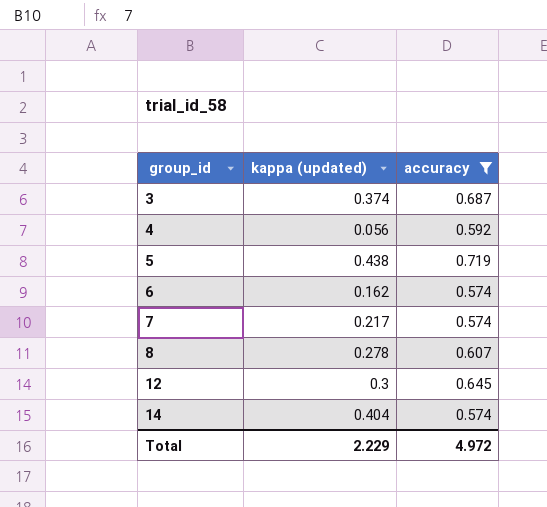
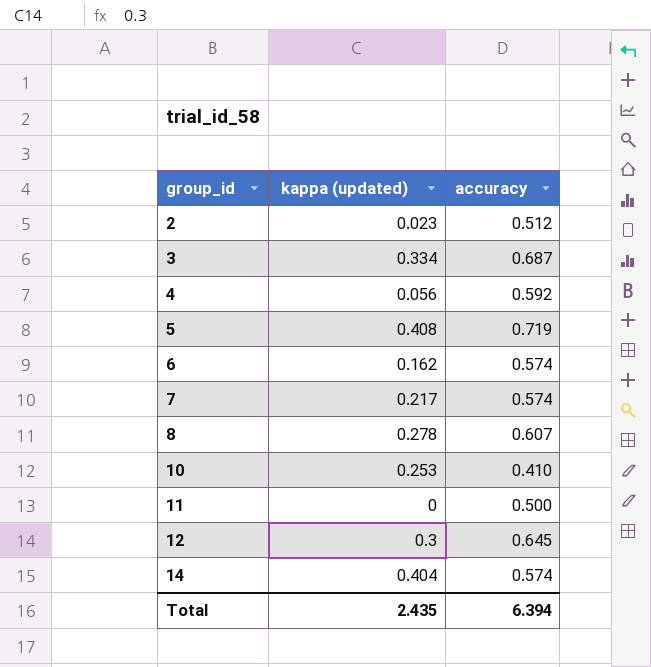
filter: accuracy >= 0.574 -> none
3 | kappa (updated): 0.374 -> 0.334
5 | kappa (updated): 0.438 -> 0.408
Total | kappa (updated): 2.229 -> 2.435
Total | accuracy: 4.972 -> 6.394

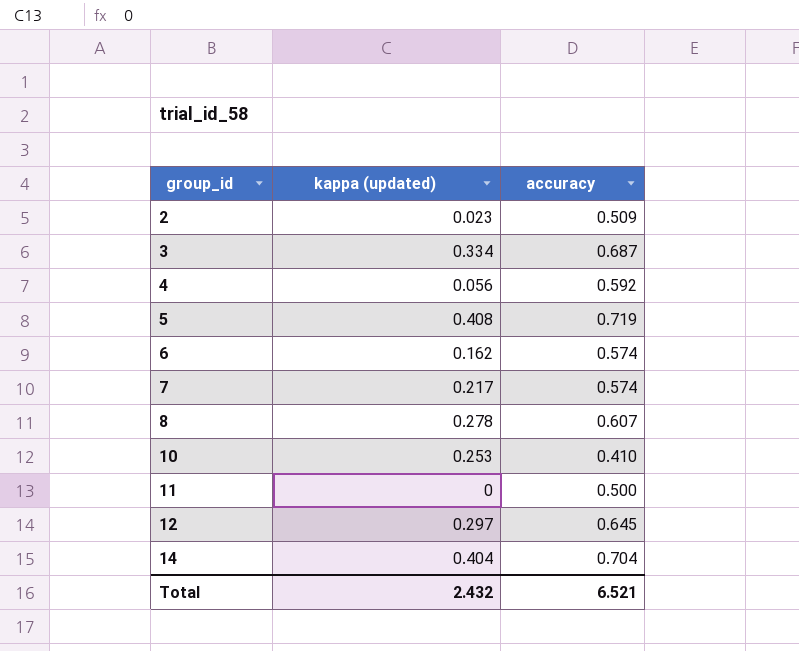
2 | accuracy: 0.512 -> 0.509
12 | kappa (updated): 0.3 -> 0.297
14 | accuracy: 0.574 -> 0.704
Total | kappa (updated): 2.435 -> 2.432
Total | accuracy: 6.394 -> 6.521

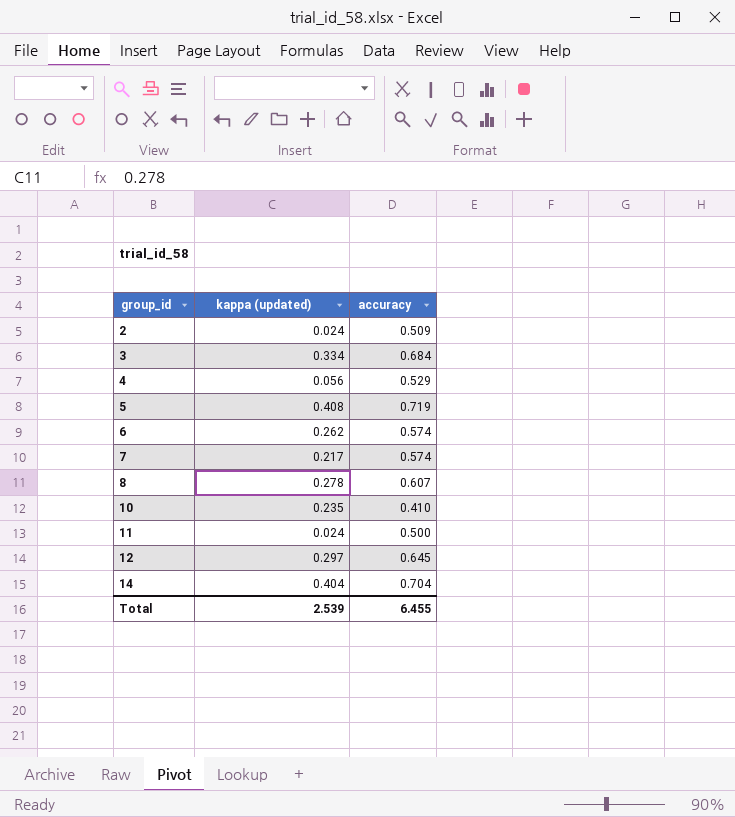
2 | kappa (updated): 0.023 -> 0.024
3 | accuracy: 0.687 -> 0.684
4 | accuracy: 0.592 -> 0.529
6 | kappa (updated): 0.162 -> 0.262
10 | kappa (updated): 0.253 -> 0.235
11 | kappa (updated): 0 -> 0.024
Total | kappa (updated): 2.432 -> 2.539
Total | accuracy: 6.521 -> 6.455

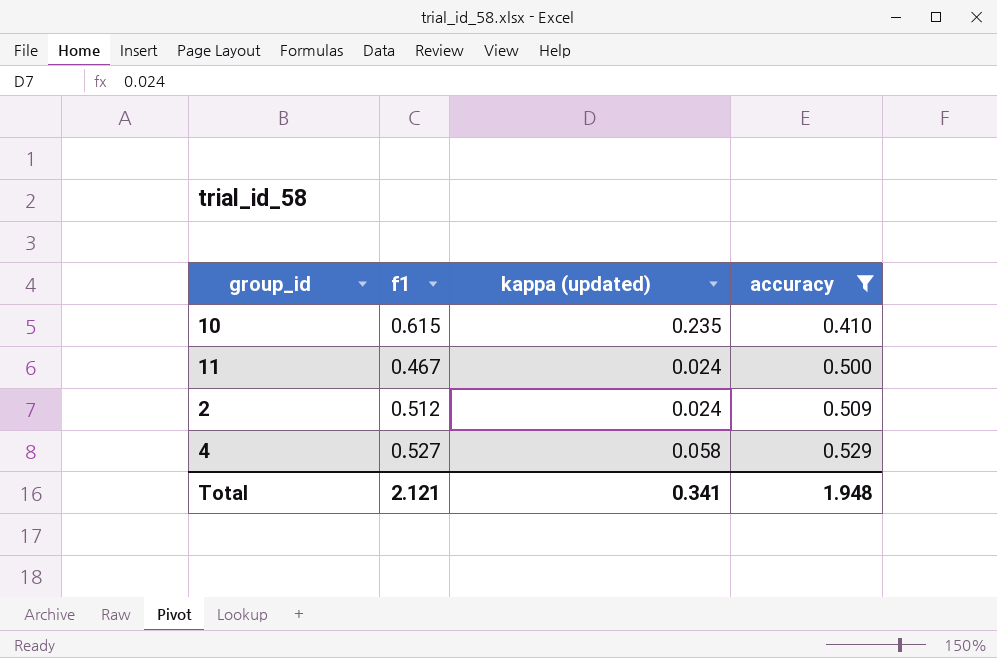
filter: none -> accuracy <= 0.529
row order: group_id ascending -> accuracy ascending
column f1 | position: none -> 2
4 | kappa (updated): 0.056 -> 0.058
Total | kappa (updated): 2.539 -> 0.341
Total | accuracy: 6.455 -> 1.948

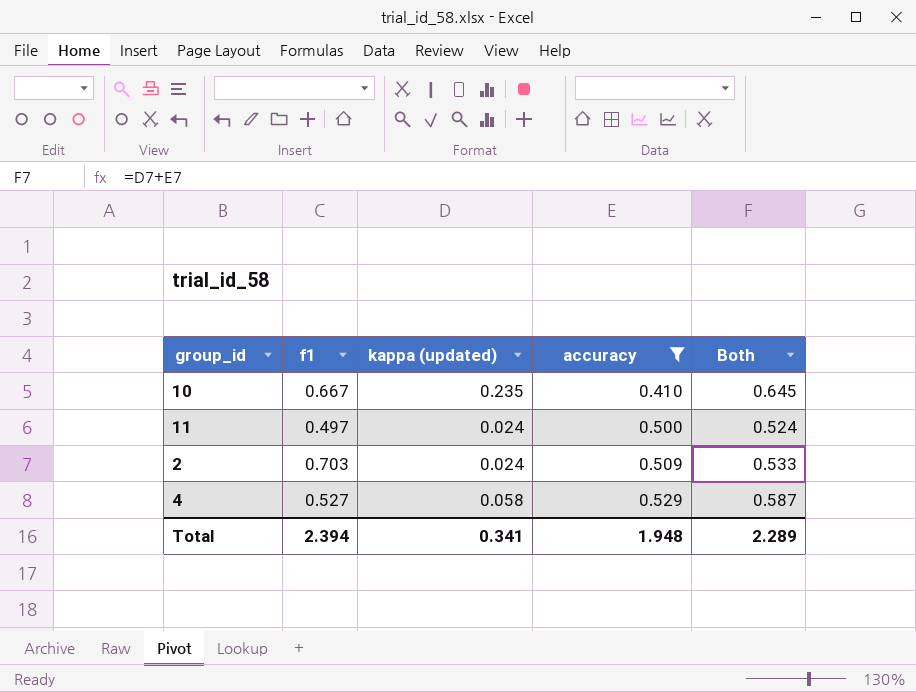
column Both | formula: none -> [kappa (updated)] + [accuracy]
10 | f1: 0.615 -> 0.667
11 | f1: 0.467 -> 0.497
2 | f1: 0.512 -> 0.703
Total | f1: 2.121 -> 2.394

